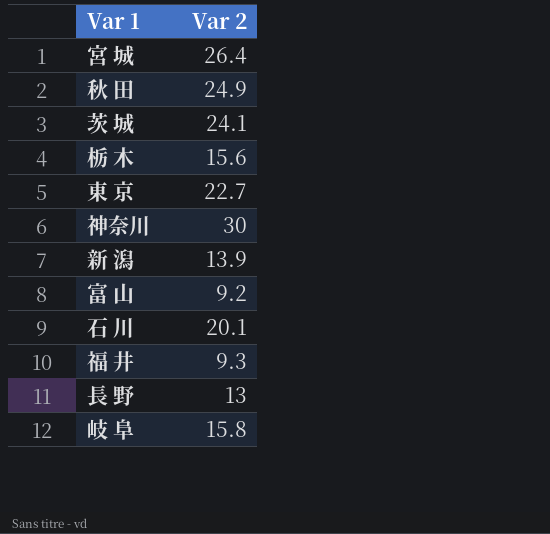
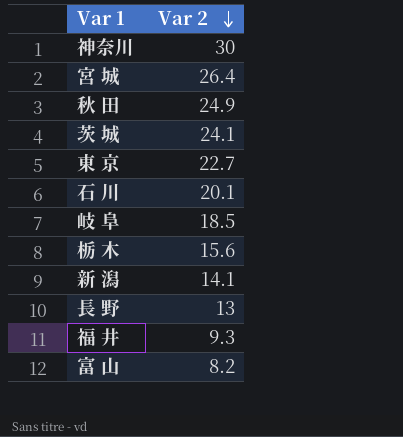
row order: none -> Var 2 descending
岐 阜 | Var 2: 15.8 -> 18.5
新 潟 | Var 2: 13.9 -> 14.1
富 山 | Var 2: 9.2 -> 8.2

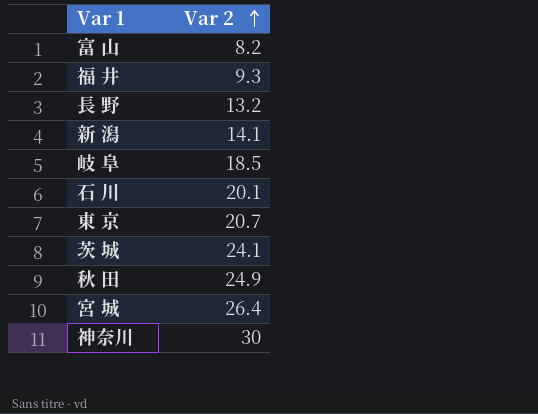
row order: Var 2 descending -> Var 2 ascending
row 栃 木: 15.6 -> none
長 野 | Var 2: 13 -> 13.2
東 京 | Var 2: 22.7 -> 20.7

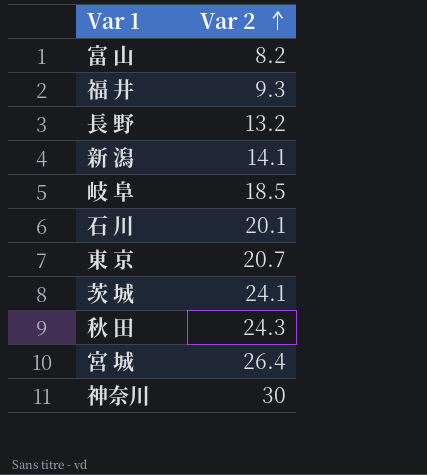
秋 田 | Var 2: 24.9 -> 24.3

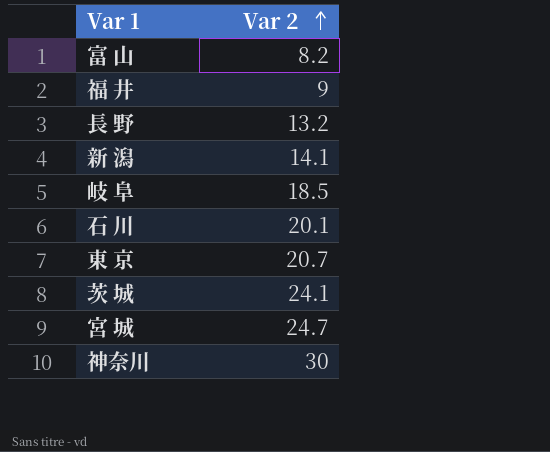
row 秋 田: 24.3 -> none
福 井 | Var 2: 9.3 -> 9
宮 城 | Var 2: 26.4 -> 24.7

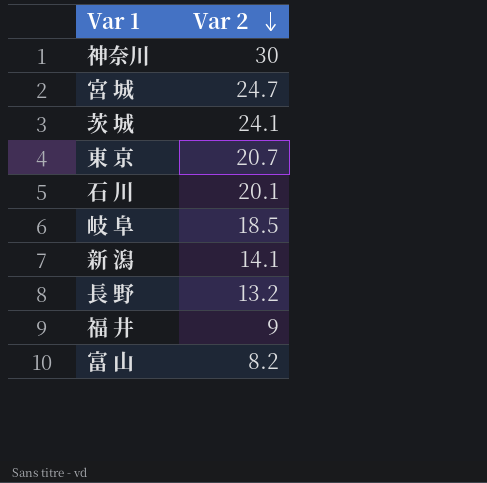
row order: Var 2 ascending -> Var 2 descending

